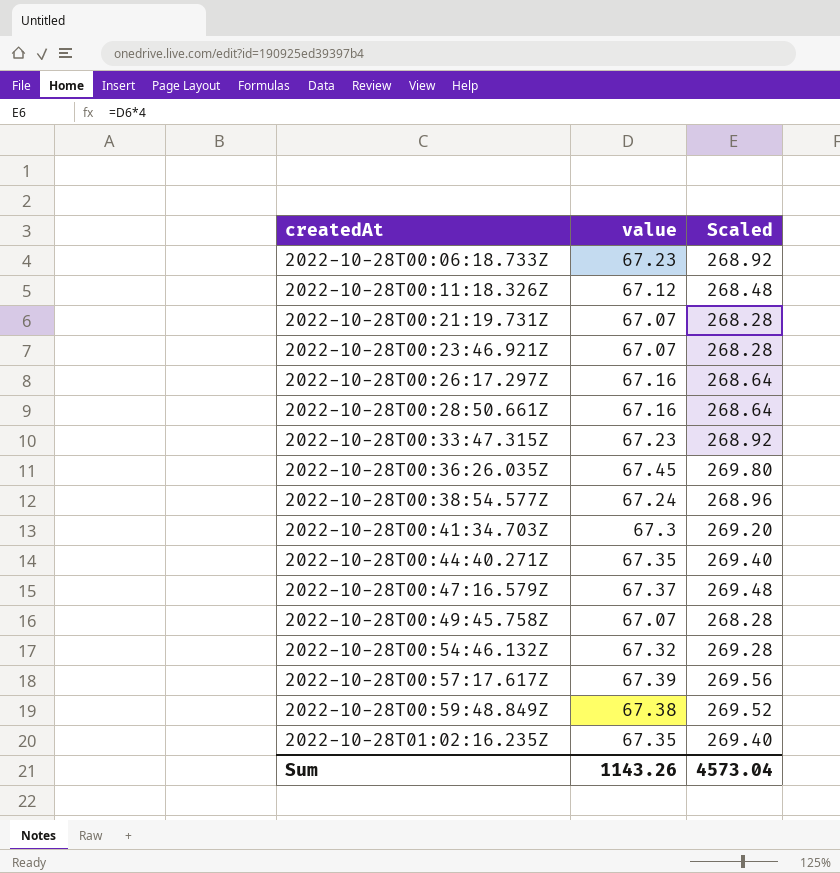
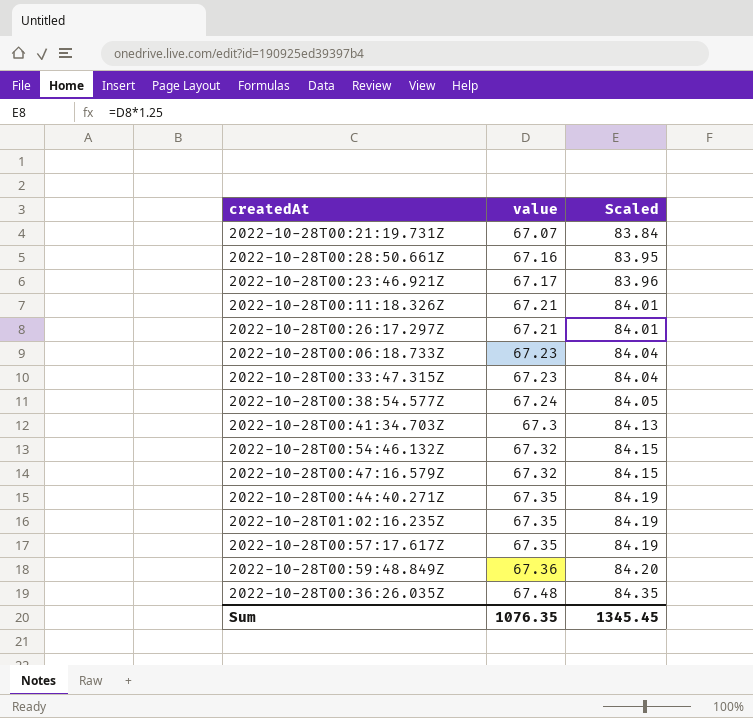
row order: createdAt ascending -> value ascending
column Scaled | formula: [value] * 4 -> [value] * 1.25
row 2022-10-28T00:49:45.758Z: 67.07 | 268.28 -> none
2022-10-28T00:23:46.921Z | value: 67.07 -> 67.17
2022-10-28T00:11:18.326Z | value: 67.12 -> 67.21
2022-10-28T00:26:17.297Z | value: 67.16 -> 67.21
2022-10-28T00:47:16.579Z | value: 67.37 -> 67.32
2022-10-28T00:57:17.617Z | value: 67.39 -> 67.35
2022-10-28T00:59:48.849Z | value: 67.38 -> 67.36
2022-10-28T00:36:26.035Z | value: 67.45 -> 67.48
Sum | value: 1143.26 -> 1076.35
Sum | Scaled: 4573.04 -> 1345.45

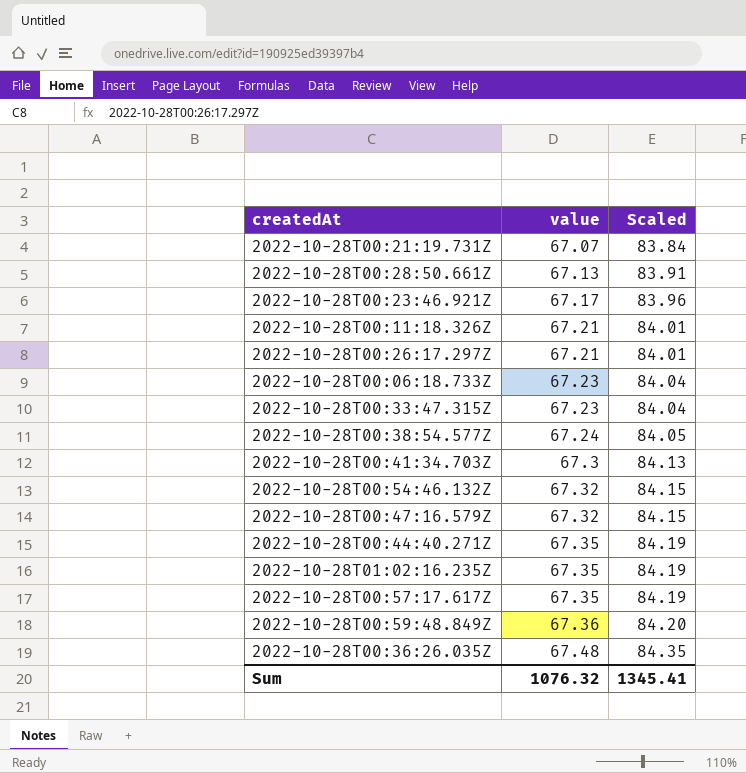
2022-10-28T00:28:50.661Z | value: 67.16 -> 67.13
2022-10-28T00:28:50.661Z | Scaled: 83.95 -> 83.91
Sum | value: 1076.35 -> 1076.32
Sum | Scaled: 1345.45 -> 1345.41

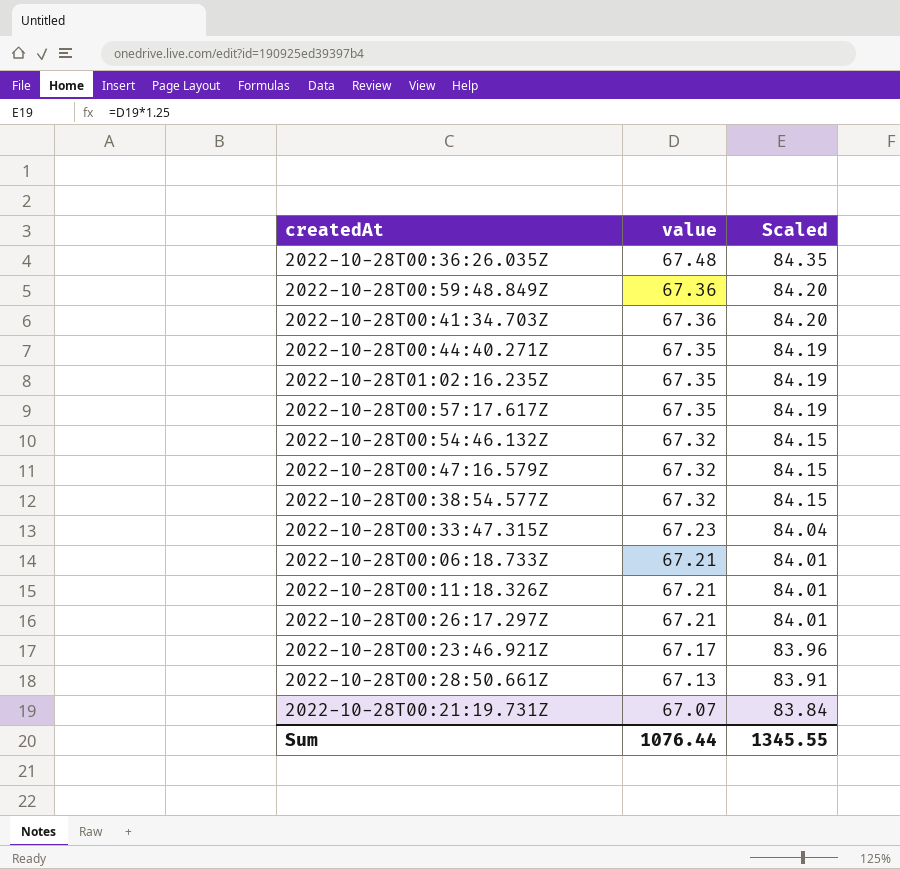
row order: value ascending -> value descending
2022-10-28T00:41:34.703Z | value: 67.3 -> 67.36
2022-10-28T00:41:34.703Z | Scaled: 84.13 -> 84.20
2022-10-28T00:38:54.577Z | value: 67.24 -> 67.32
2022-10-28T00:38:54.577Z | Scaled: 84.05 -> 84.15
2022-10-28T00:06:18.733Z | value: 67.23 -> 67.21
2022-10-28T00:06:18.733Z | Scaled: 84.04 -> 84.01
Sum | value: 1076.32 -> 1076.44
Sum | Scaled: 1345.41 -> 1345.55

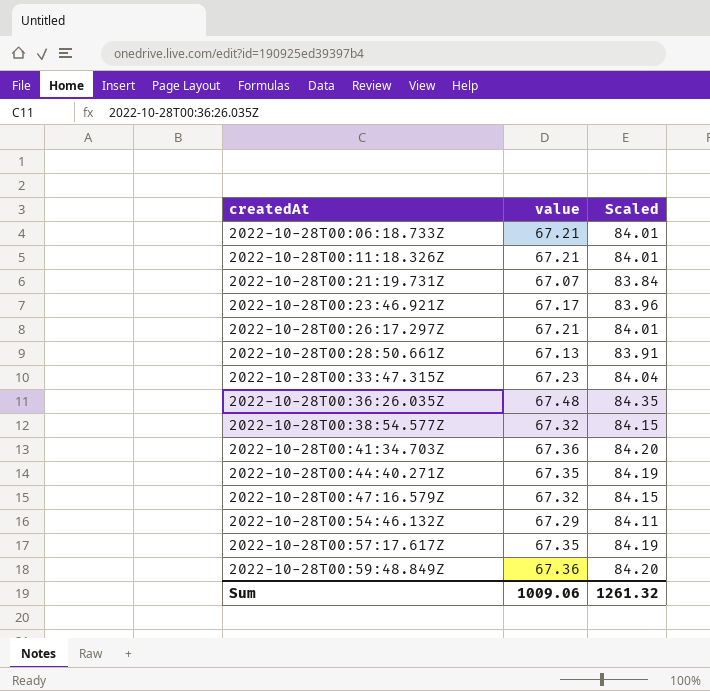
row order: value descending -> createdAt ascending
row 2022-10-28T01:02:16.235Z: 67.35 | 84.19 -> none
2022-10-28T00:54:46.132Z | value: 67.32 -> 67.29
2022-10-28T00:54:46.132Z | Scaled: 84.15 -> 84.11
Sum | value: 1076.44 -> 1009.06
Sum | Scaled: 1345.55 -> 1261.32

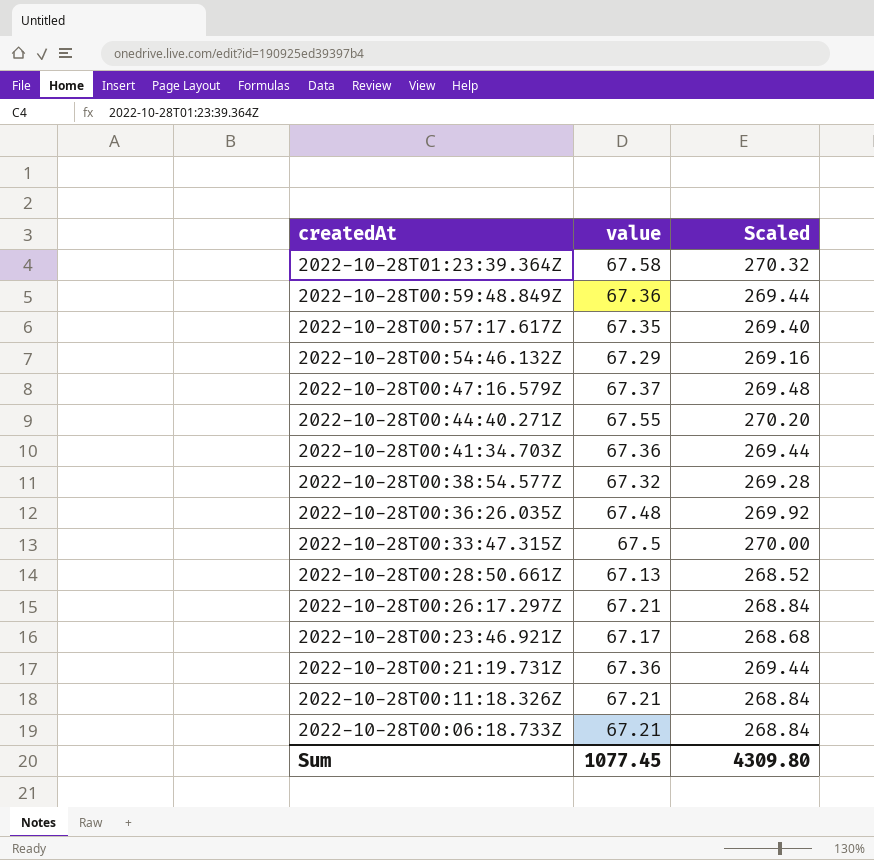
row order: createdAt ascending -> createdAt descending
column Scaled | formula: [value] * 1.25 -> [value] * 4
row 2022-10-28T01:23:39.364Z: none -> 67.58 | 270.32
2022-10-28T00:47:16.579Z | value: 67.32 -> 67.37
2022-10-28T00:44:40.271Z | value: 67.35 -> 67.55
2022-10-28T00:33:47.315Z | value: 67.23 -> 67.5
2022-10-28T00:21:19.731Z | value: 67.07 -> 67.36
Sum | value: 1009.06 -> 1077.45
Sum | Scaled: 1261.32 -> 4309.80

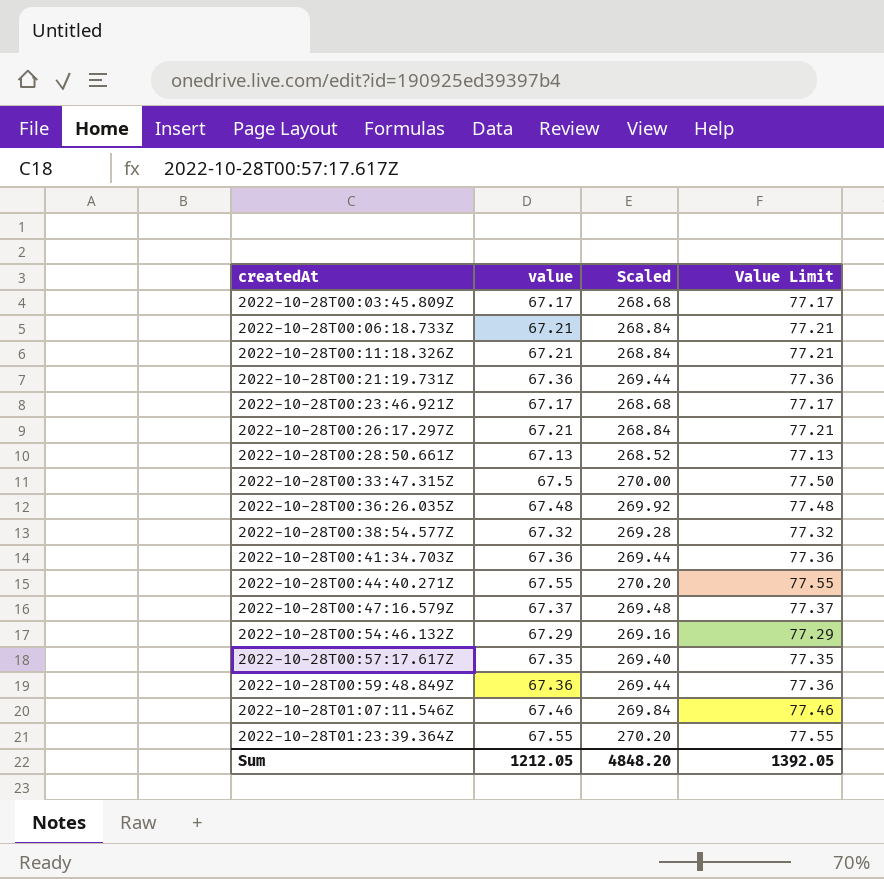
row order: createdAt descending -> createdAt ascending
column Value Limit | formula: none -> [value] + 10
row 2022-10-28T00:03:45.809Z: none -> 67.17 | 268.68 | 77.17
row 2022-10-28T01:07:11.546Z: none -> 67.46 | 269.84 | 77.46
2022-10-28T01:23:39.364Z | value: 67.58 -> 67.55
2022-10-28T01:23:39.364Z | Scaled: 270.32 -> 270.20
Sum | value: 1077.45 -> 1212.05
Sum | Scaled: 4309.80 -> 4848.20

